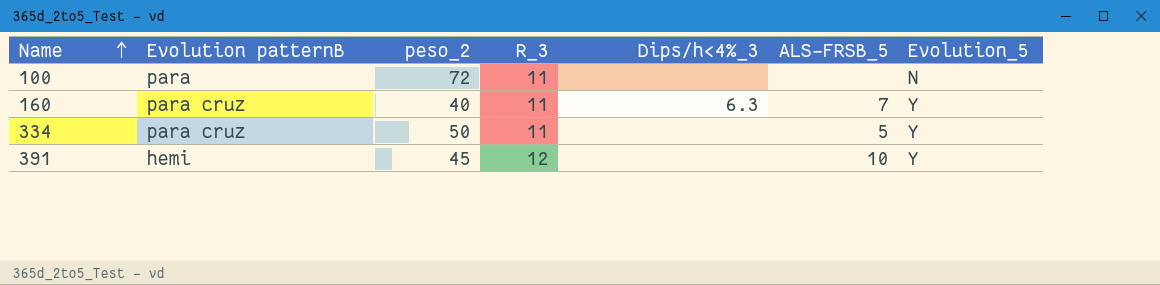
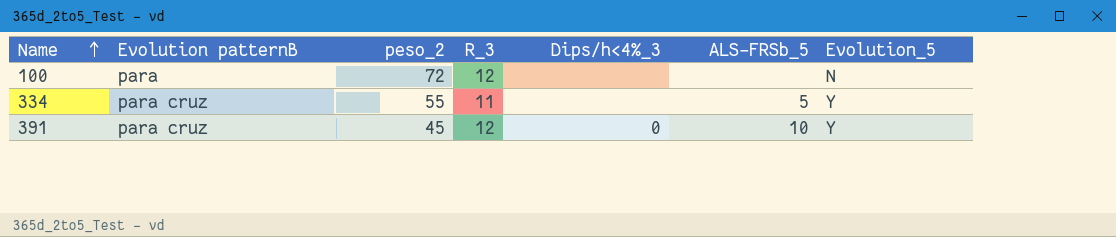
column name: ALS-FRSB_5 -> ALS-FRSb_5
row 160: para cruz | 40 | 11 | 6.3 | 7 | Y -> none
100 | R_3: 11 -> 12
334 | peso_2: 50 -> 55
391 | Evolution patternB: hemi -> para cruz
391 | Dips/h<4%_3: none -> 0

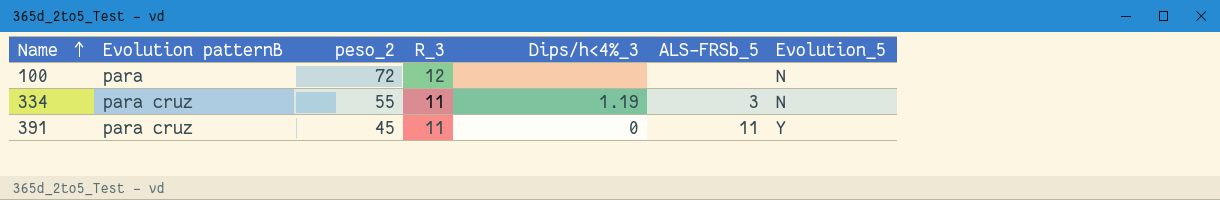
334 | Dips/h<4%_3: none -> 1.19
334 | ALS-FRSb_5: 5 -> 3
334 | Evolution_5: Y -> N
391 | R_3: 12 -> 11
391 | ALS-FRSb_5: 10 -> 11

